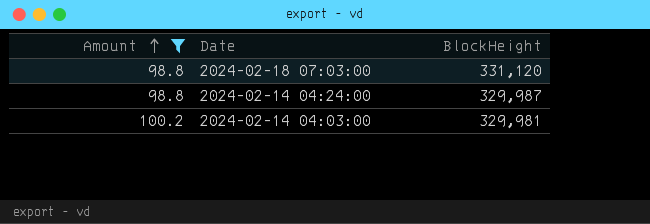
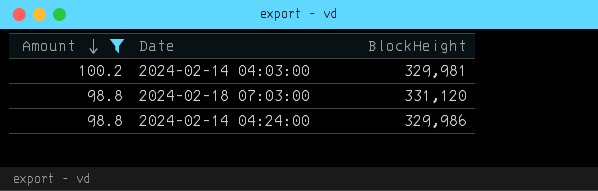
row order: Amount ascending -> Amount descending
2024-02-14 04:24:00 | BlockHeight: 329,987 -> 329,986

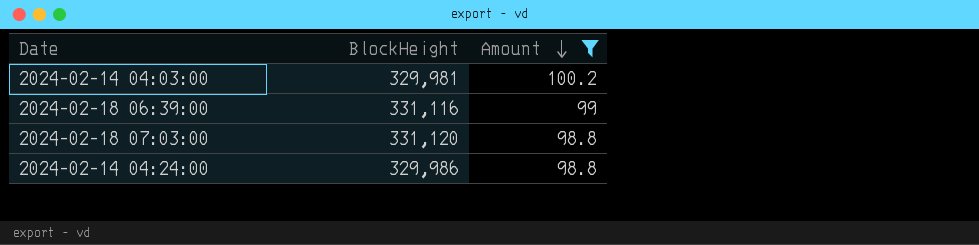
column Amount | position: 1 -> 3
row 2024-02-18 06:39:00: none -> 331,116 | 99

